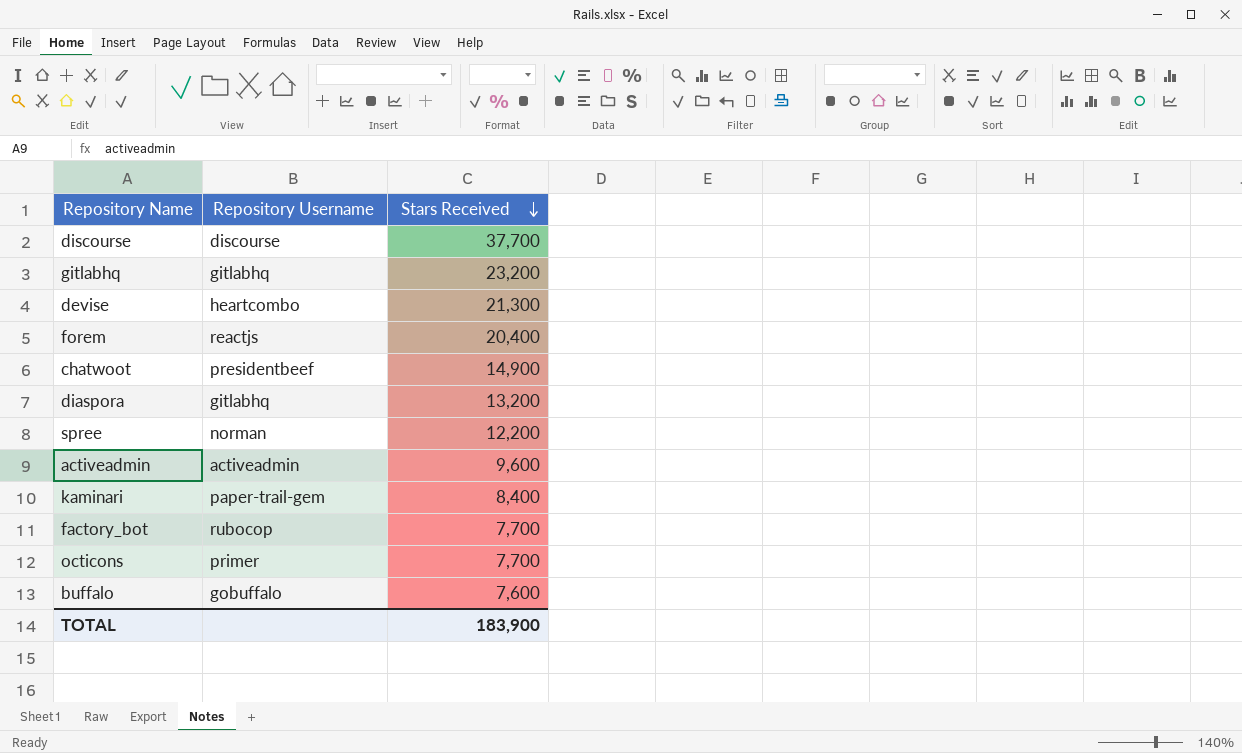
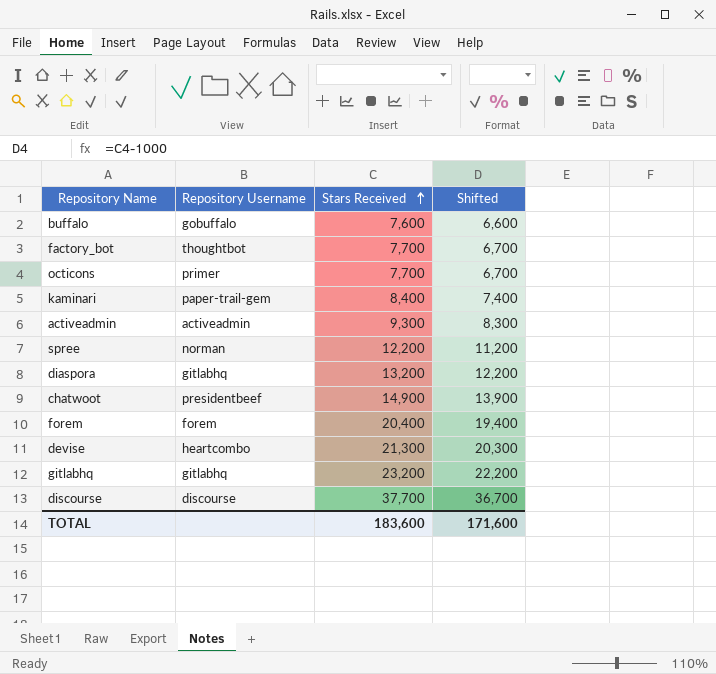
row order: Stars Received descending -> Stars Received ascending
column Shifted | formula: none -> [Stars Received] - 1000
factory_bot | Repository Username: rubocop -> thoughtbot
activeadmin | Stars Received: 9,600 -> 9,300
forem | Repository Username: reactjs -> forem
TOTAL | Stars Received: 183,900 -> 183,600

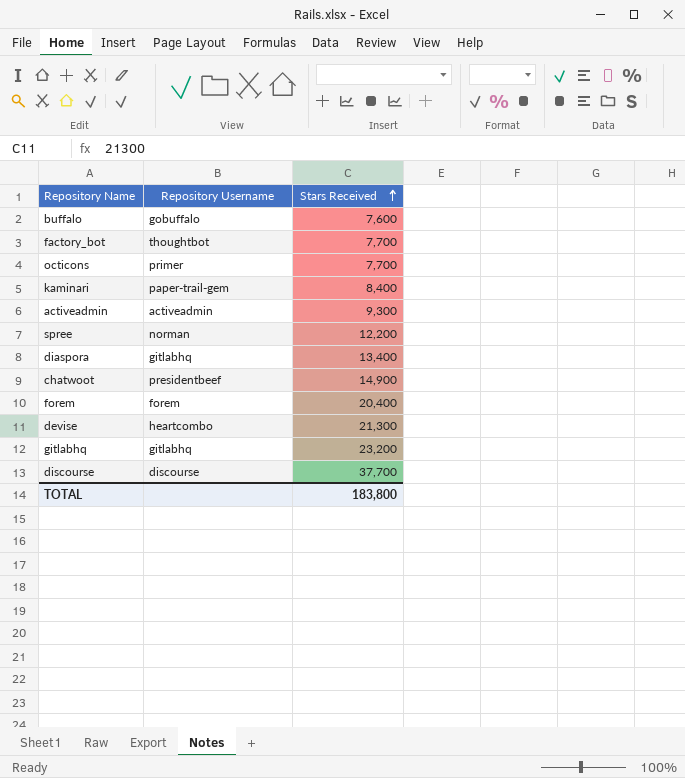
column Shifted | formula: [Stars Received] - 1000 -> none
diaspora | Stars Received: 13,200 -> 13,400
TOTAL | Stars Received: 183,600 -> 183,800

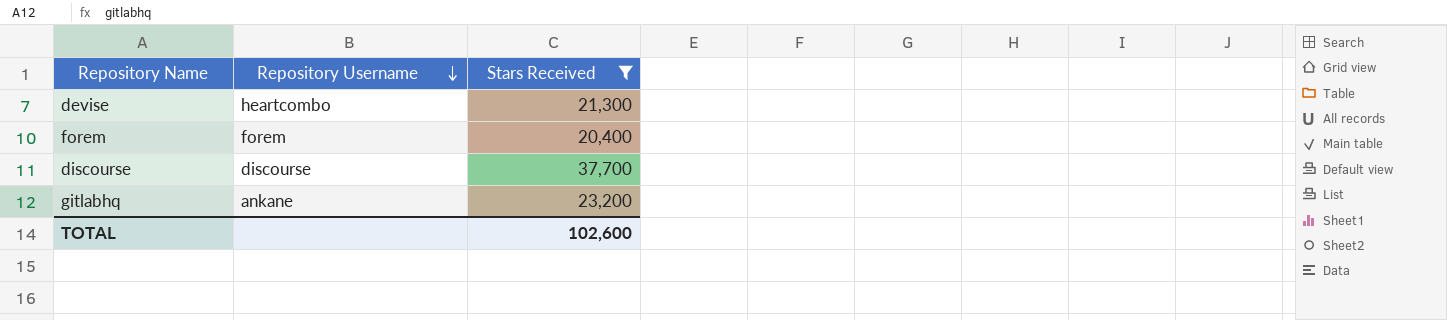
filter: none -> Stars Received >= 20,400
row order: Stars Received ascending -> Repository Username descending
gitlabhq | Repository Username: gitlabhq -> ankane
TOTAL | Stars Received: 183,800 -> 102,600

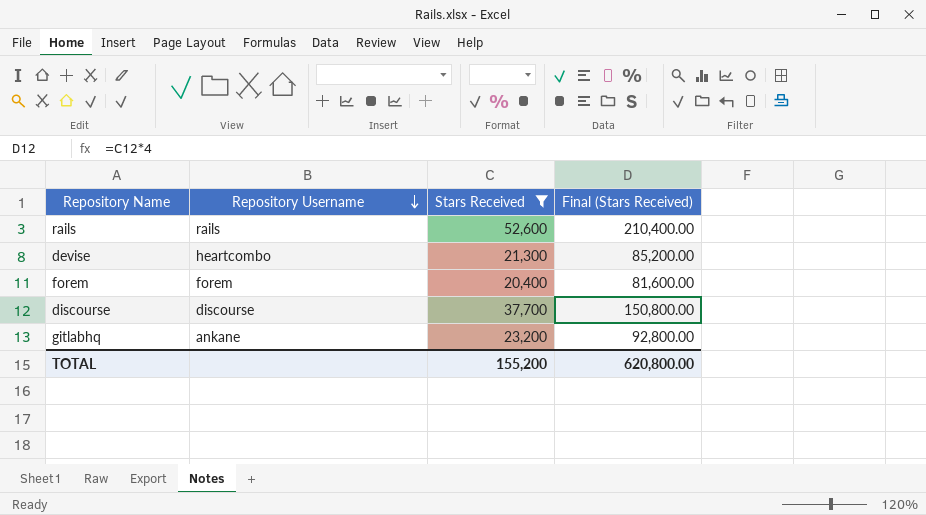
column Final (Stars Received) | formula: none -> [Stars Received] * 4
row rails: none -> rails | 52,600 | 210,400.00
TOTAL | Stars Received: 102,600 -> 155,200

